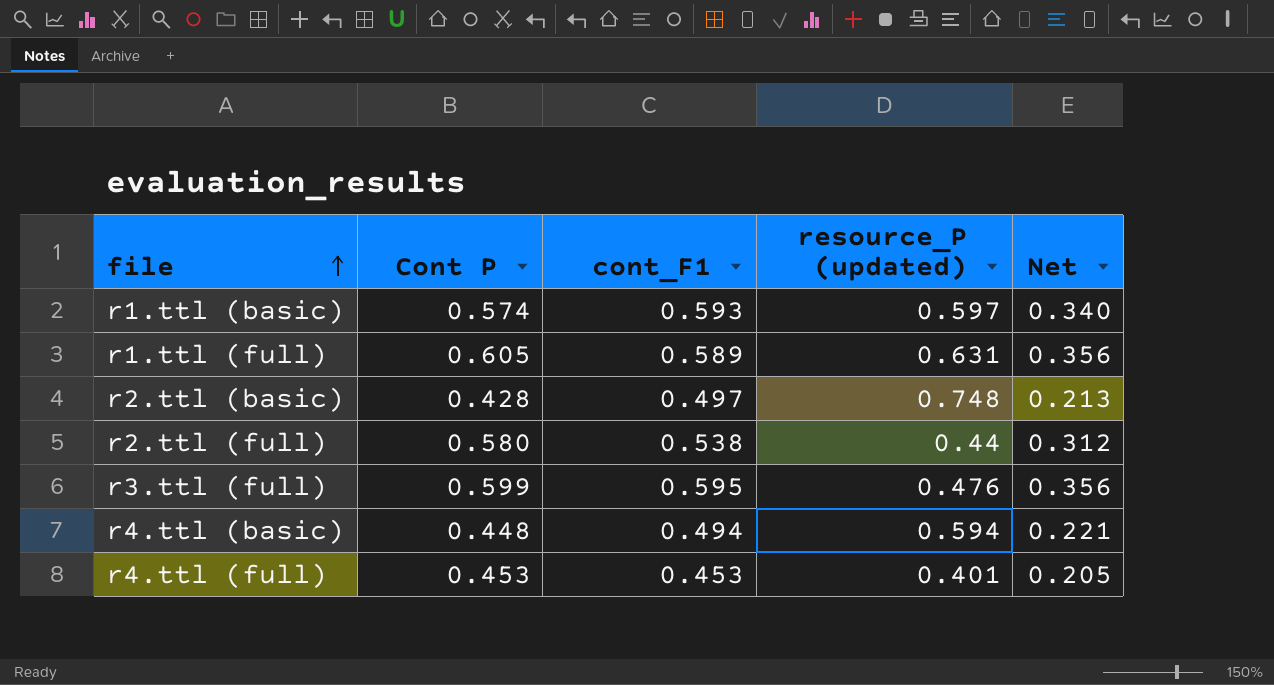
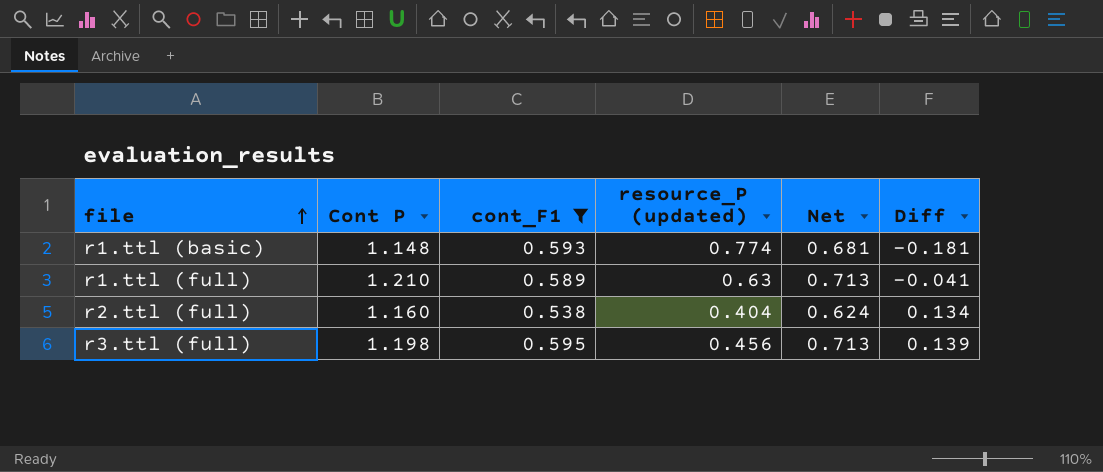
filter: none -> cont_F1 >= 0.538
column Diff | formula: none -> [cont_F1] - [resource_P (updated)]
r1.ttl (basic) | Cont P: 0.574 -> 1.148
r1.ttl (basic) | resource_P (updated): 0.597 -> 0.774
r1.ttl (basic) | Net: 0.340 -> 0.681
r1.ttl (full) | Cont P: 0.605 -> 1.210
r1.ttl (full) | resource_P (updated): 0.631 -> 0.63
r1.ttl (full) | Net: 0.356 -> 0.713
r2.ttl (full) | Cont P: 0.580 -> 1.160
r2.ttl (full) | resource_P (updated): 0.44 -> 0.404
r2.ttl (full) | Net: 0.312 -> 0.624
r3.ttl (full) | Cont P: 0.599 -> 1.198
r3.ttl (full) | resource_P (updated): 0.476 -> 0.456
r3.ttl (full) | Net: 0.356 -> 0.713

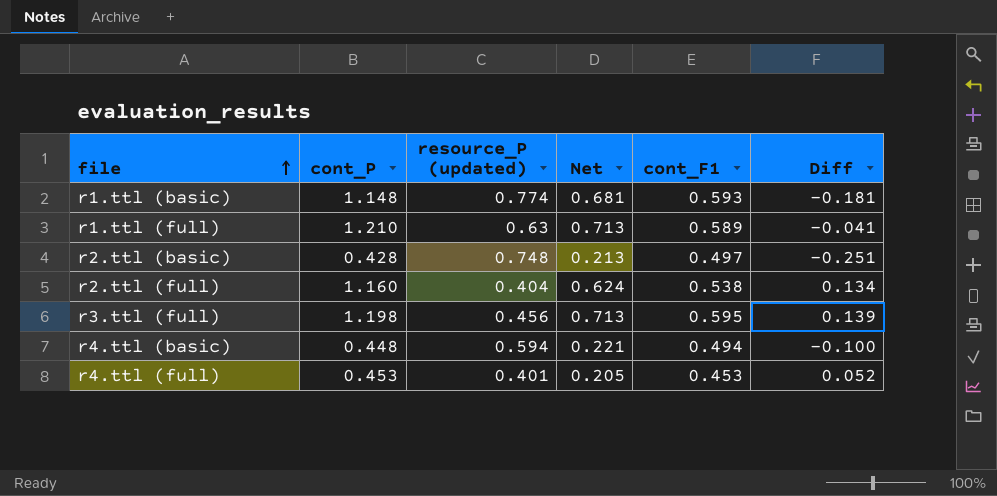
filter: cont_F1 >= 0.538 -> none
column name: Cont P -> cont_P
column cont_F1 | position: 3 -> 5

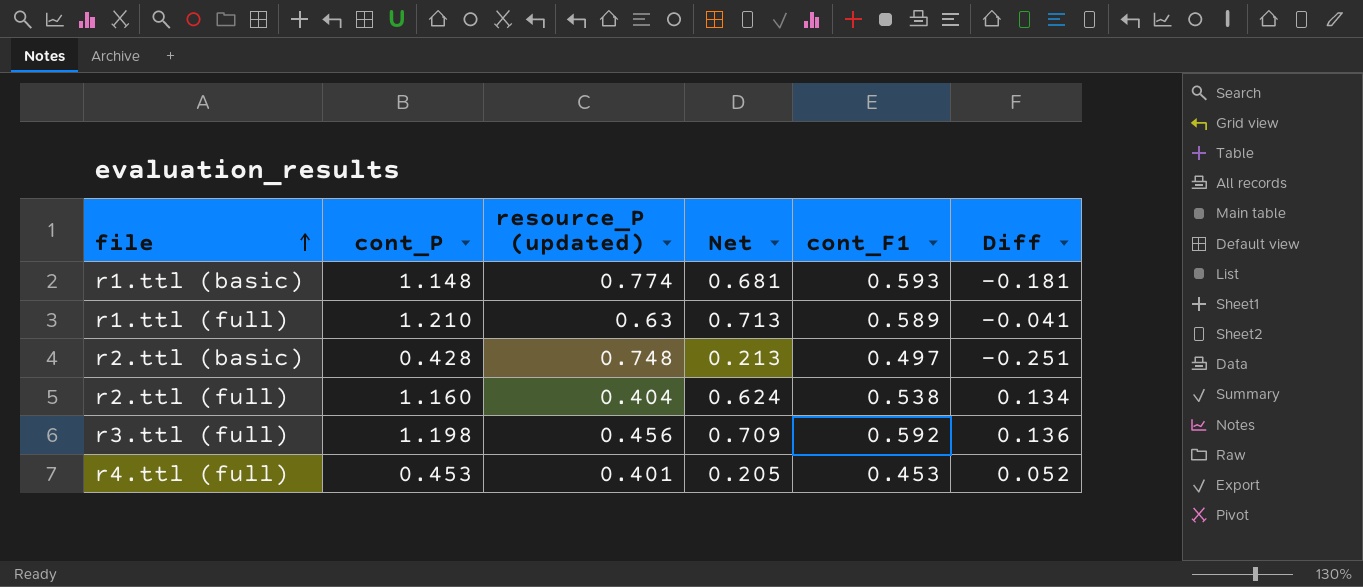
row r4.ttl (basic): 0.448 | 0.594 | 0.221 | 0.494 | -0.100 -> none
r3.ttl (full) | Net: 0.713 -> 0.709
r3.ttl (full) | cont_F1: 0.595 -> 0.592
r3.ttl (full) | Diff: 0.139 -> 0.136

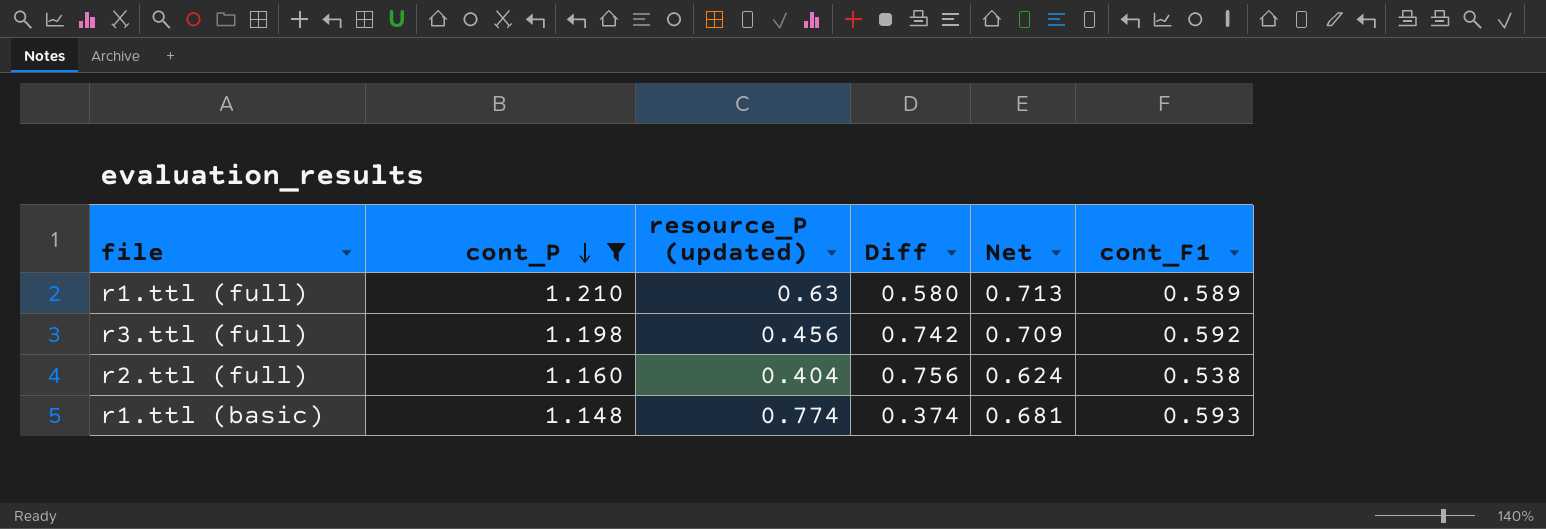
filter: none -> cont_P >= 1.148
row order: file ascending -> cont_P descending
column Diff | formula: [cont_F1] - [resource_P (updated)] -> [cont_P] - [resource_P (updated)]
column Diff | position: 6 -> 4

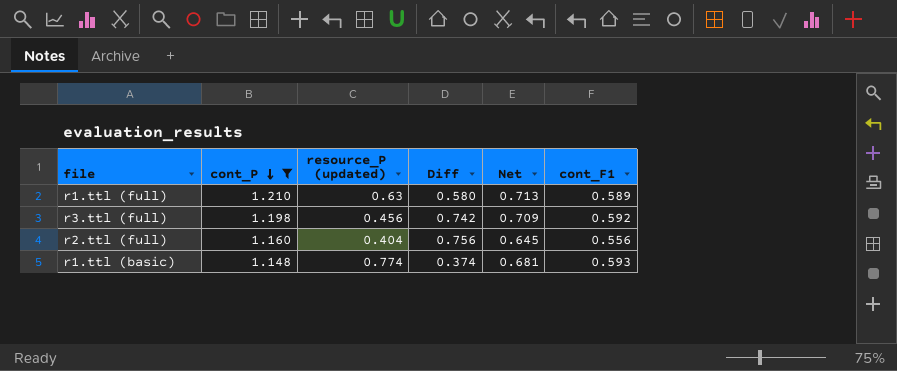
r2.ttl (full) | Net: 0.624 -> 0.645
r2.ttl (full) | cont_F1: 0.538 -> 0.556

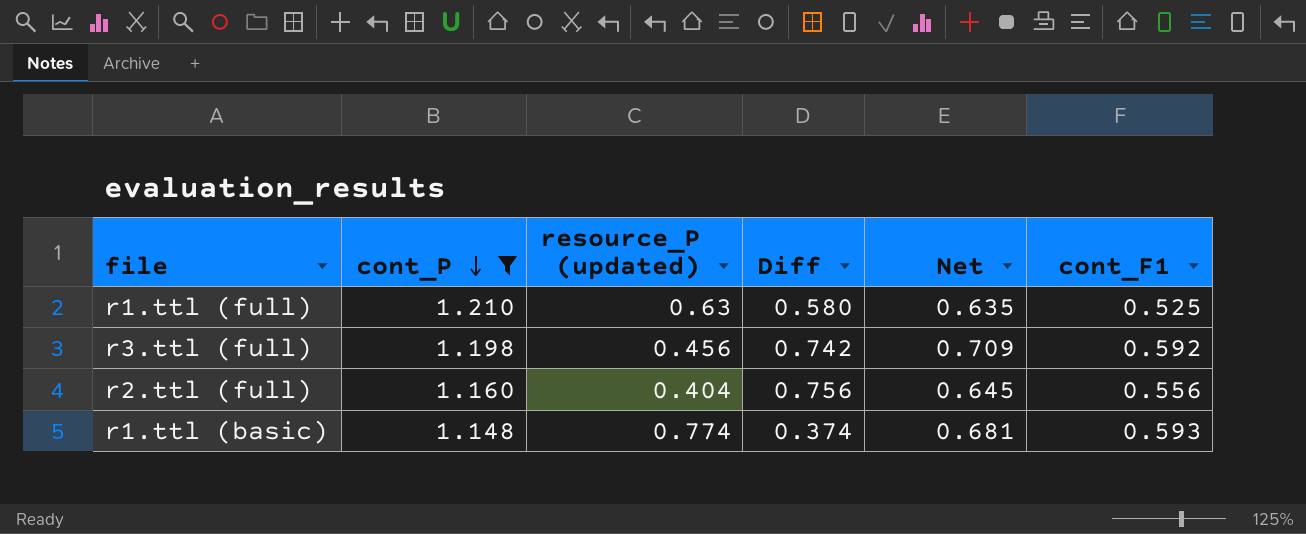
r1.ttl (full) | Net: 0.713 -> 0.635
r1.ttl (full) | cont_F1: 0.589 -> 0.525

